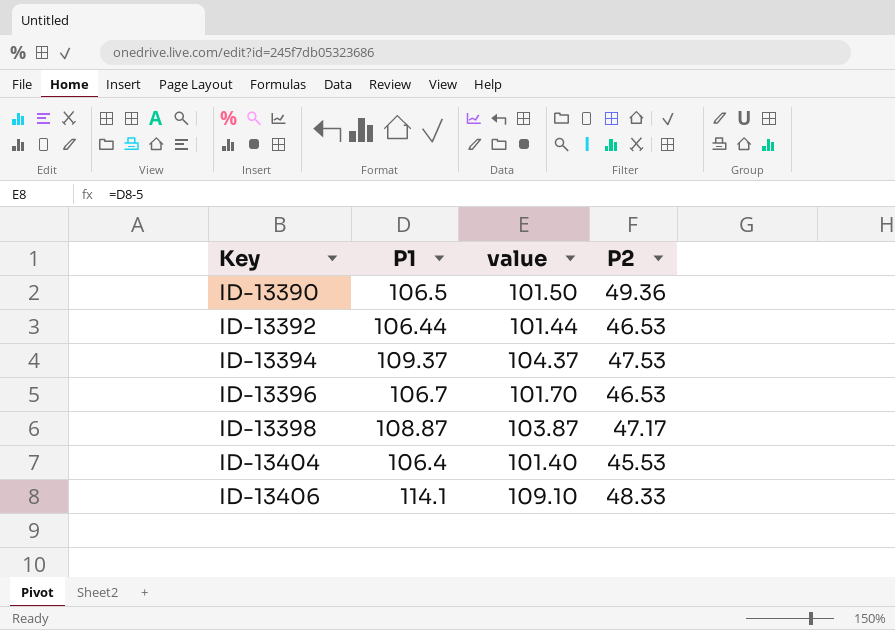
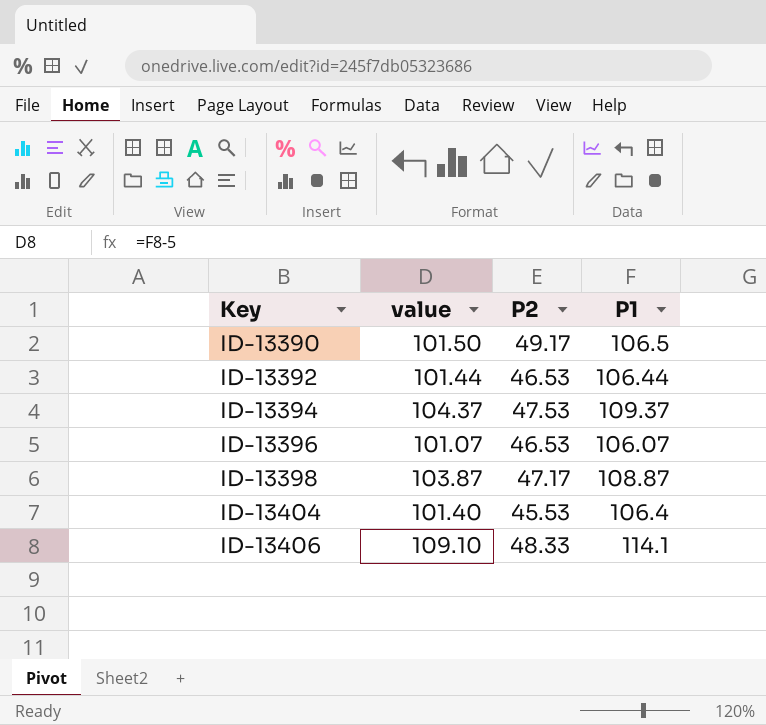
column P1 | position: 2 -> 4
ID-13390 | P2: 49.36 -> 49.17
ID-13396 | value: 101.70 -> 101.07
ID-13396 | P1: 106.7 -> 106.07

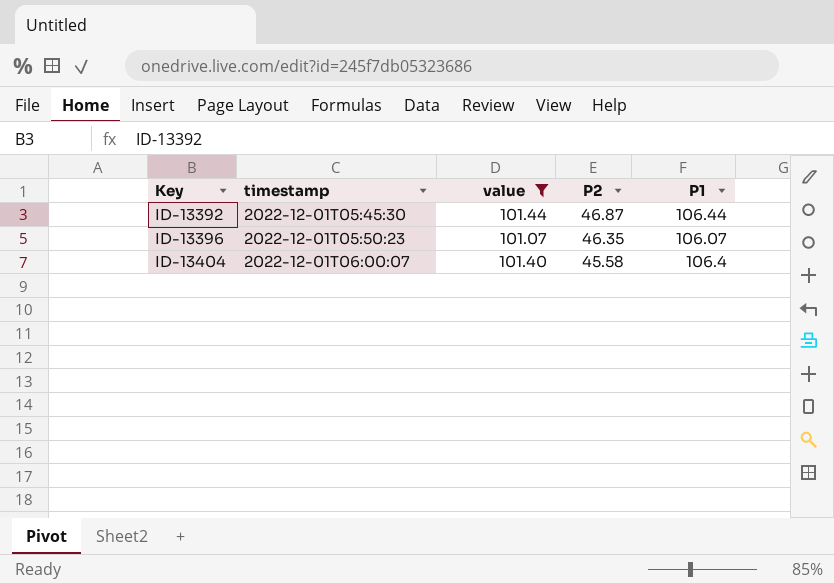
filter: none -> value <= 101.44
column timestamp | position: none -> 2
ID-13392 | P2: 46.53 -> 46.87
ID-13396 | P2: 46.53 -> 46.35
ID-13404 | P2: 45.53 -> 45.58

